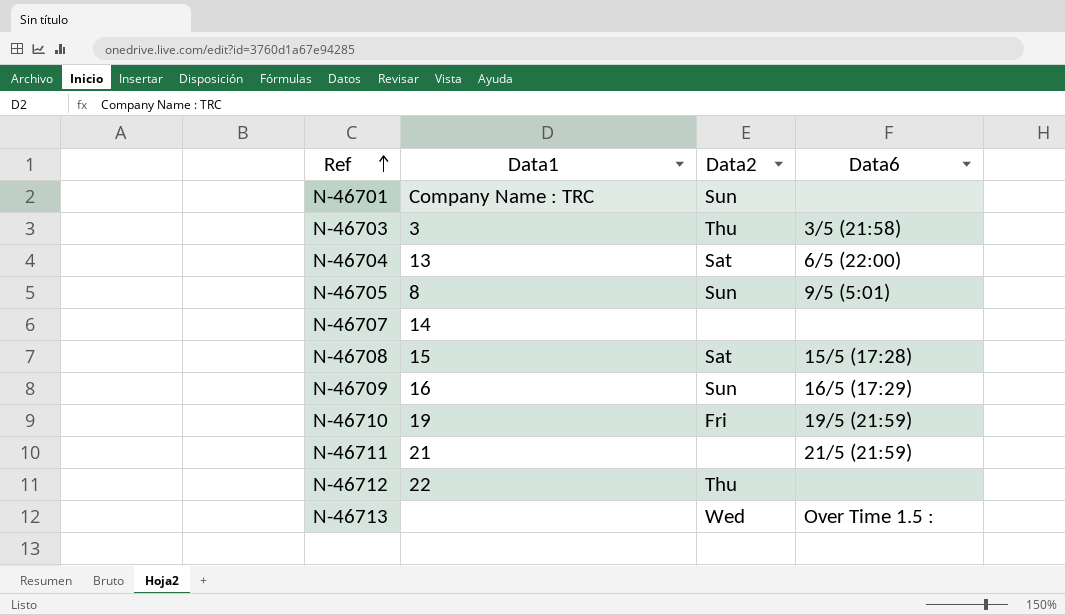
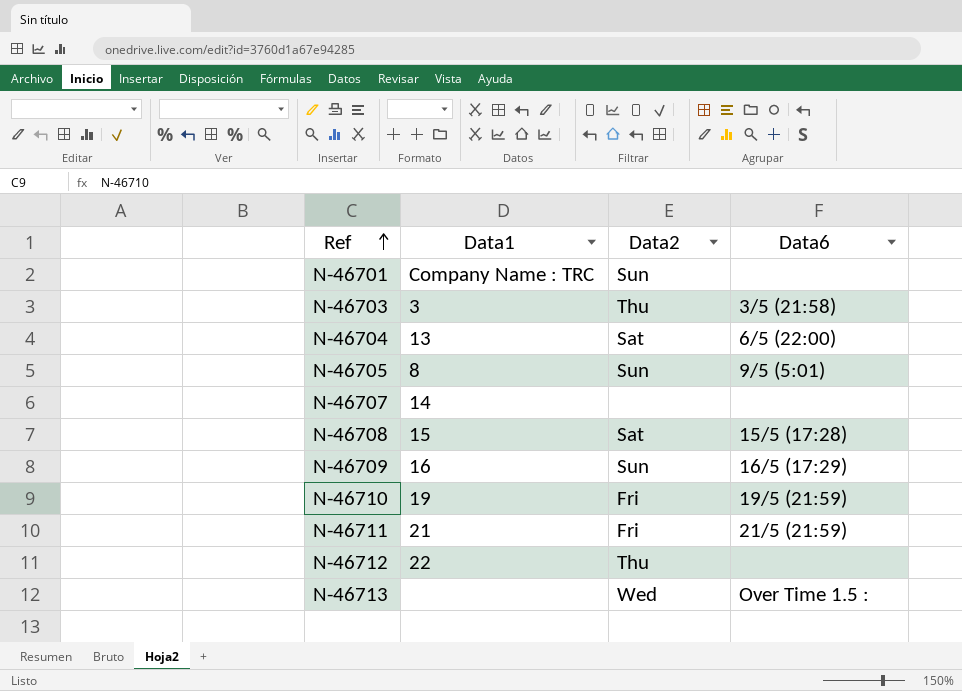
N-46711 | Data2: none -> Fri

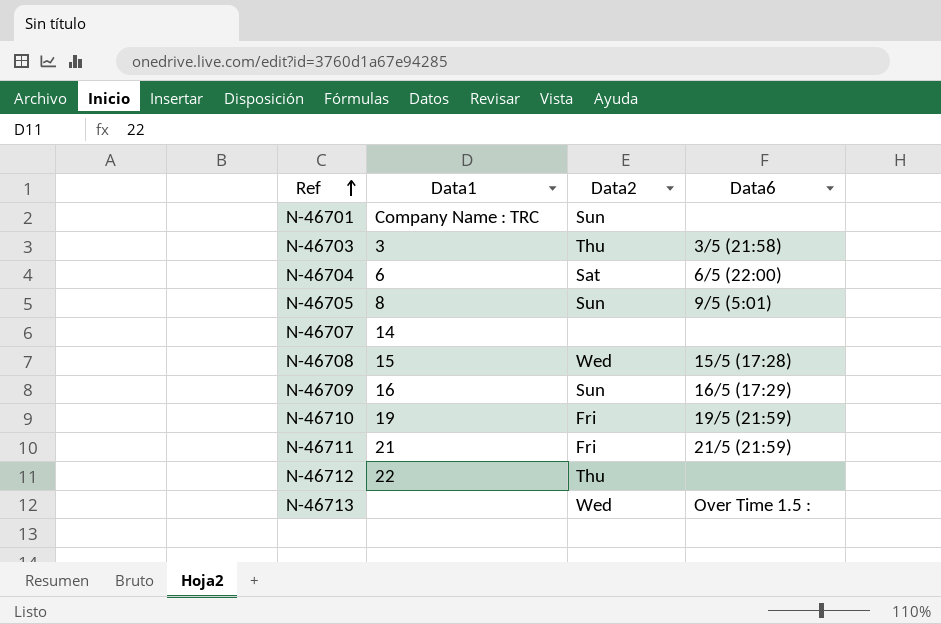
N-46704 | Data1: 13 -> 6
N-46708 | Data2: Sat -> Wed

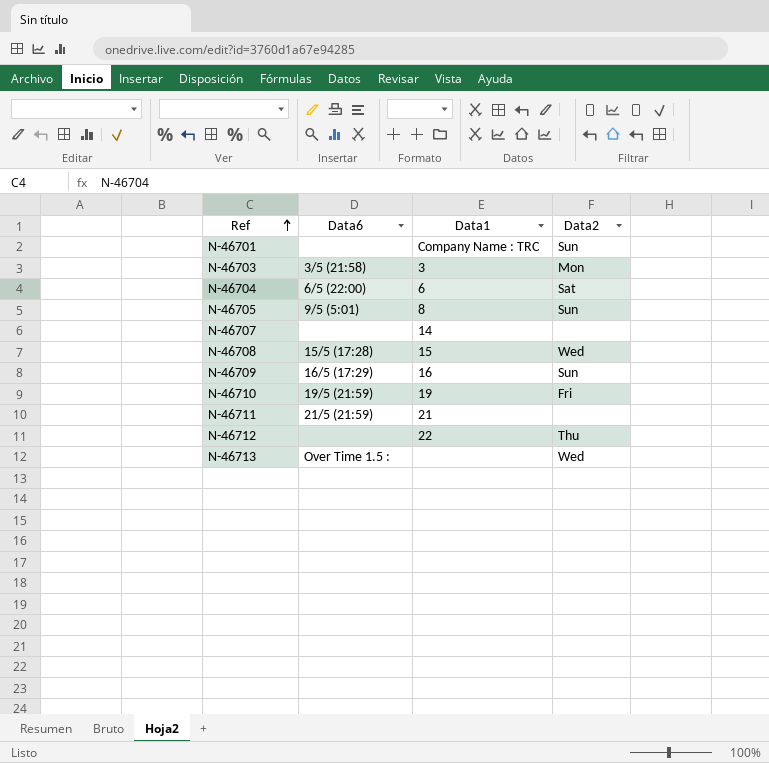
column Data6 | position: 4 -> 2
N-46703 | Data2: Thu -> Mon
N-46711 | Data2: Fri -> none

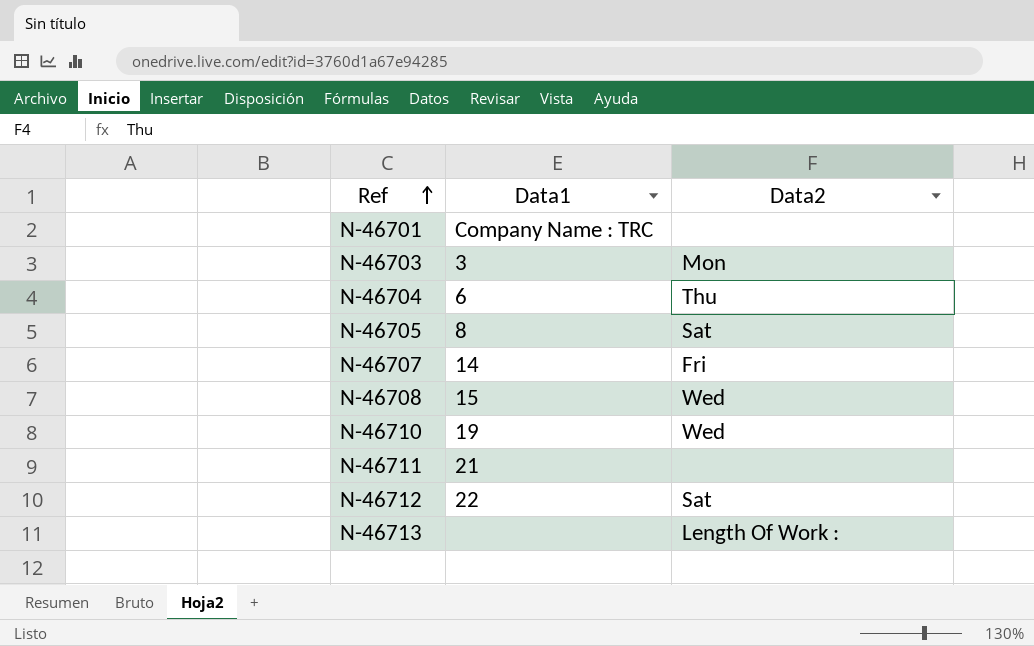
column Data6 | position: 2 -> none
row N-46709: 16/5 (17:29) | 16 | Sun -> none
N-46701 | Data2: Sun -> none
N-46704 | Data2: Sat -> Thu
N-46705 | Data2: Sun -> Sat
N-46707 | Data2: none -> Fri
N-46710 | Data2: Fri -> Wed
N-46712 | Data2: Thu -> Sat
N-46713 | Data2: Wed -> Length Of Work :

